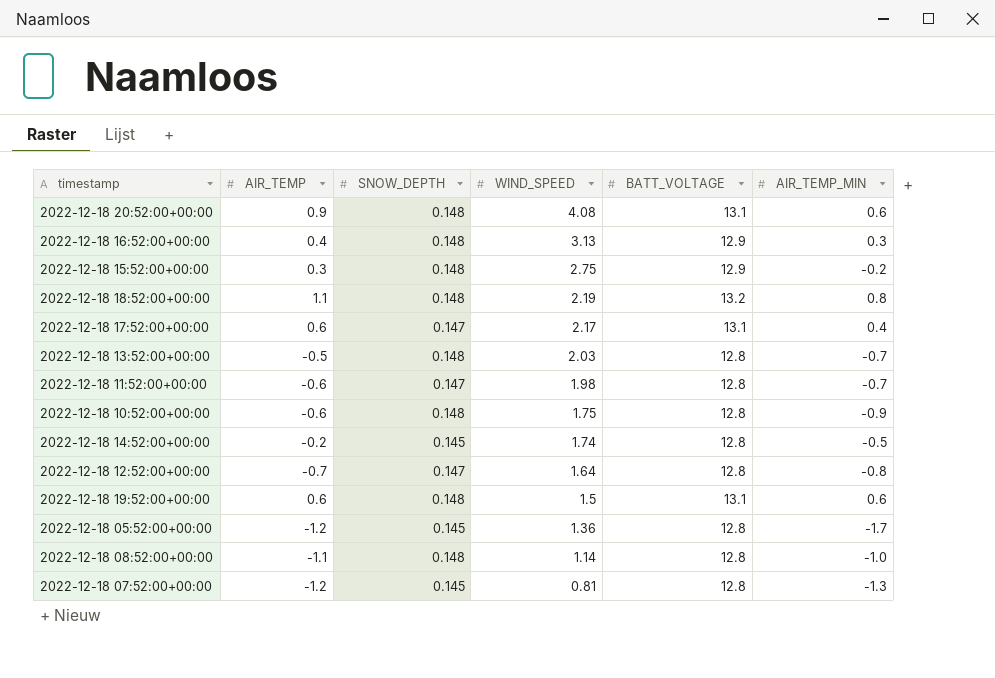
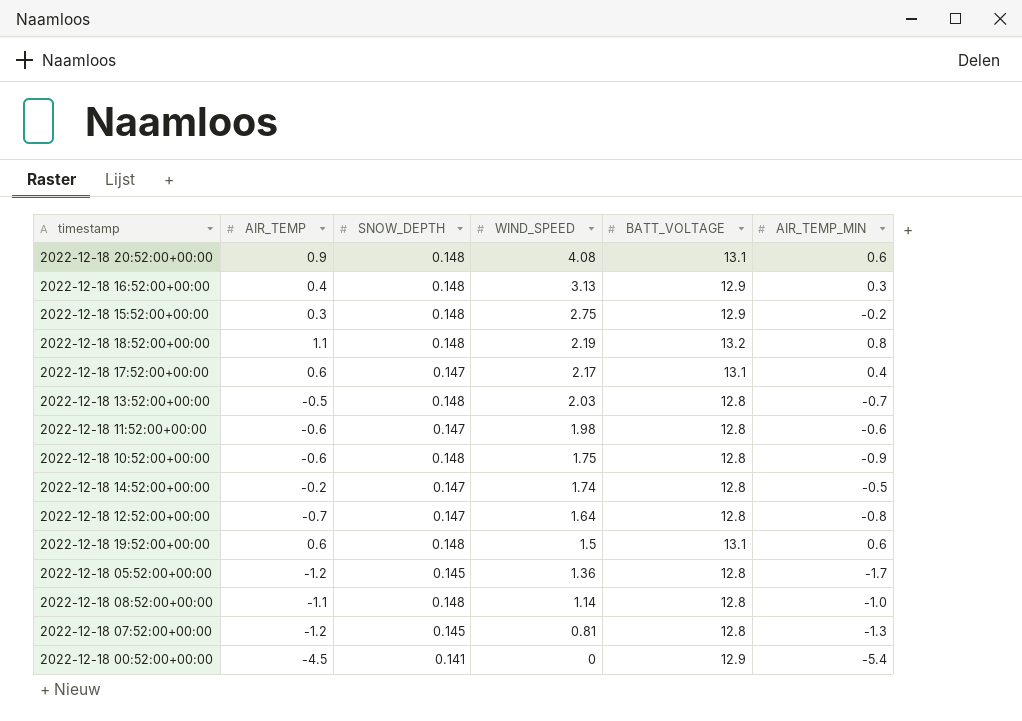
2022-12-18 11:52:00+00:00 | AIR_TEMP_MIN: -0.7 -> -0.6
2022-12-18 14:52:00+00:00 | SNOW_DEPTH: 0.145 -> 0.147
row 2022-12-18 00:52:00+00:00: none -> -4.5 | 0.141 | 0 | 12.9 | -5.4

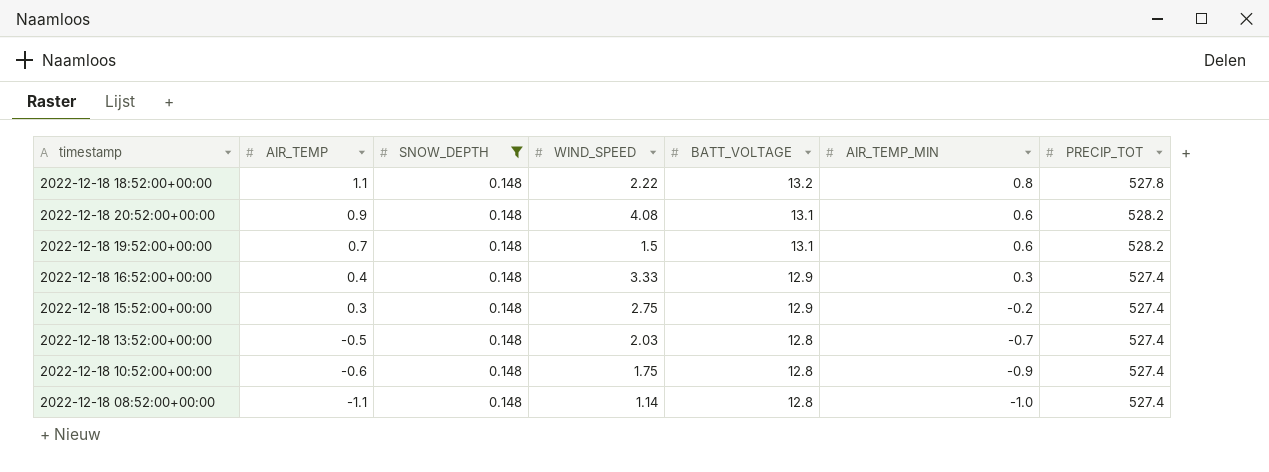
filter: none -> SNOW_DEPTH = 0.148
row order: WIND_SPEED descending -> AIR_TEMP descending
column PRECIP_TOT | position: none -> 7
2022-12-18 18:52:00+00:00 | WIND_SPEED: 2.19 -> 2.22
2022-12-18 19:52:00+00:00 | AIR_TEMP: 0.6 -> 0.7
2022-12-18 16:52:00+00:00 | WIND_SPEED: 3.13 -> 3.33

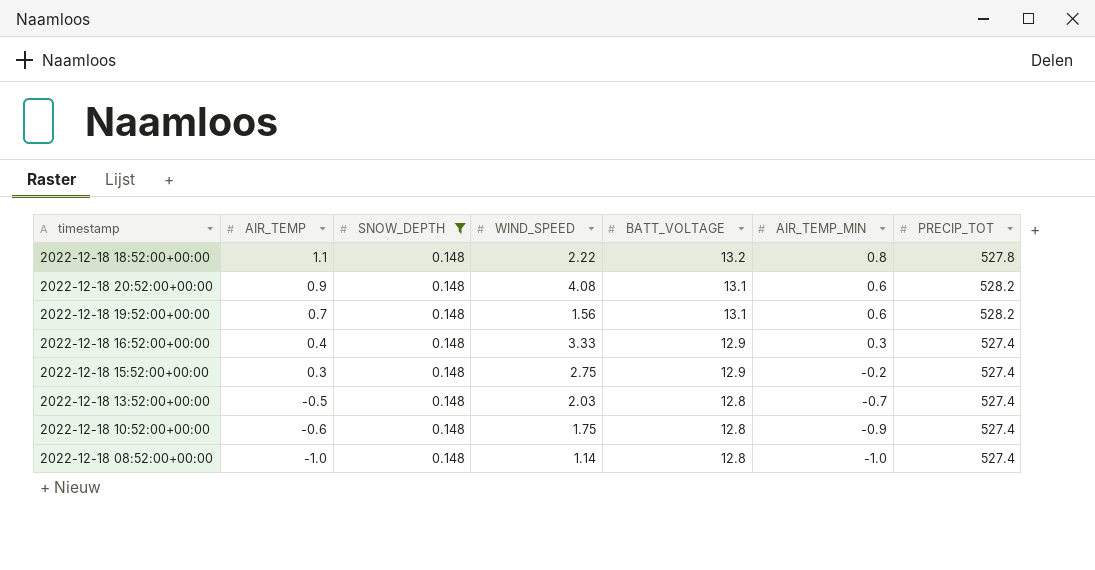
2022-12-18 19:52:00+00:00 | WIND_SPEED: 1.5 -> 1.56
2022-12-18 08:52:00+00:00 | AIR_TEMP: -1.1 -> -1.0

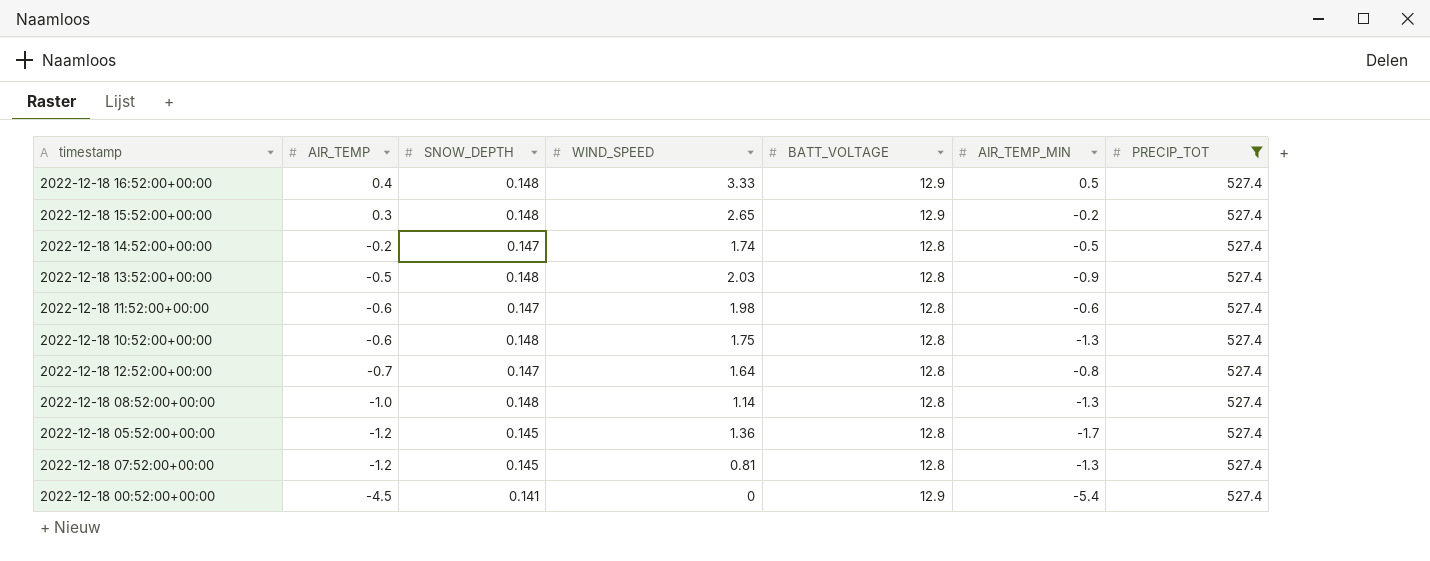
filter: SNOW_DEPTH = 0.148 -> PRECIP_TOT = 527.4
2022-12-18 16:52:00+00:00 | AIR_TEMP_MIN: 0.3 -> 0.5
2022-12-18 15:52:00+00:00 | WIND_SPEED: 2.75 -> 2.65
2022-12-18 13:52:00+00:00 | AIR_TEMP_MIN: -0.7 -> -0.9
2022-12-18 10:52:00+00:00 | AIR_TEMP_MIN: -0.9 -> -1.3
2022-12-18 08:52:00+00:00 | AIR_TEMP_MIN: -1.0 -> -1.3

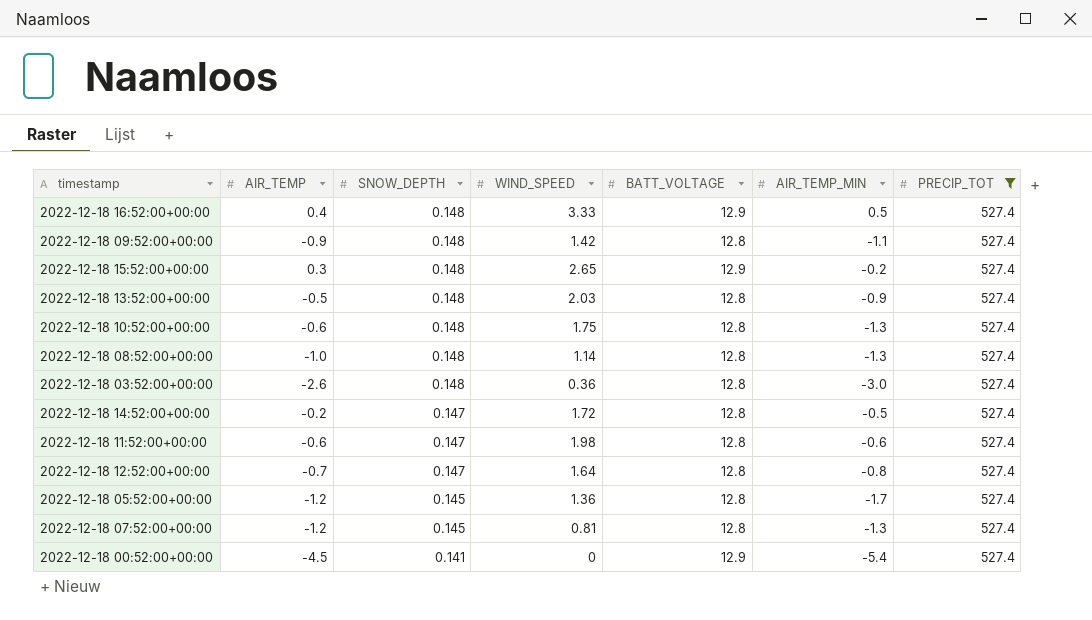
row order: AIR_TEMP descending -> SNOW_DEPTH descending
row 2022-12-18 09:52:00+00:00: none -> -0.9 | 0.148 | 1.42 | 12.8 | -1.1 | 527.4
row 2022-12-18 03:52:00+00:00: none -> -2.6 | 0.148 | 0.36 | 12.8 | -3.0 | 527.4
2022-12-18 14:52:00+00:00 | WIND_SPEED: 1.74 -> 1.72

